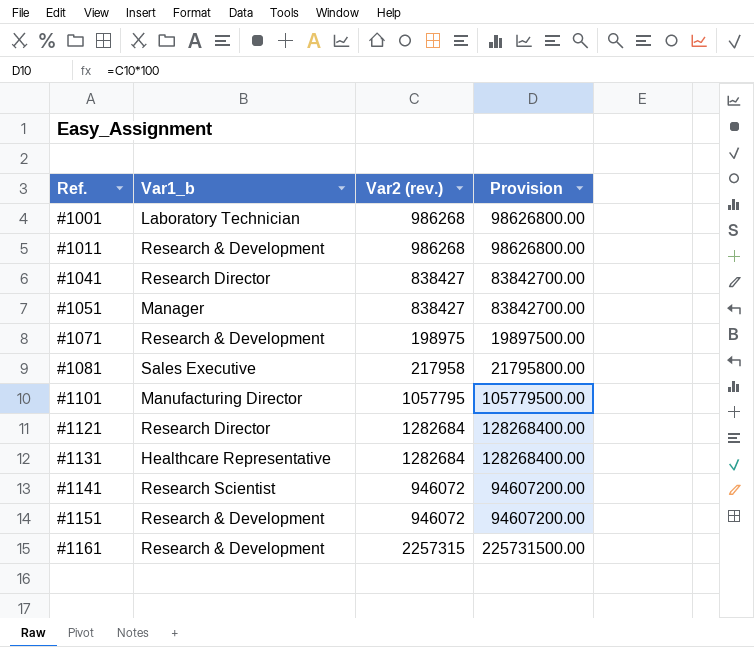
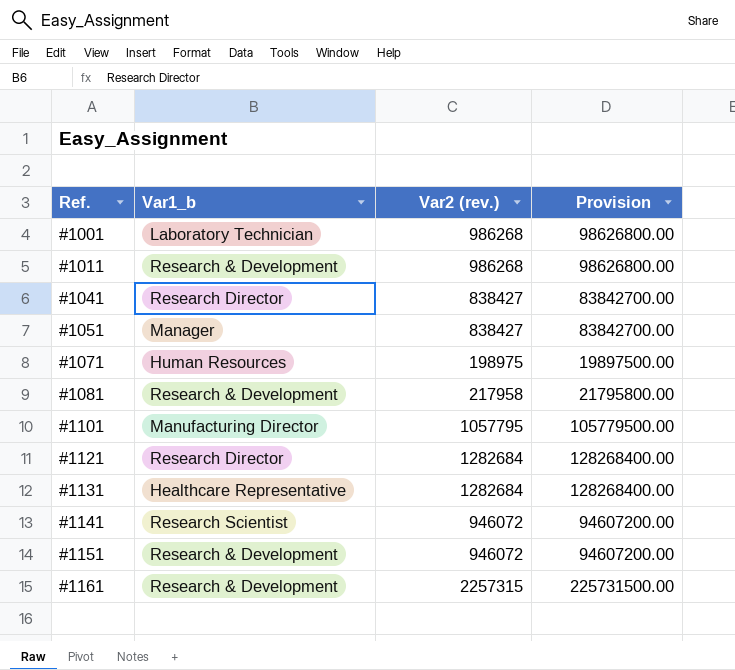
#1071 | Var1_b: Research & Development -> Human Resources
#1081 | Var1_b: Sales Executive -> Research & Development

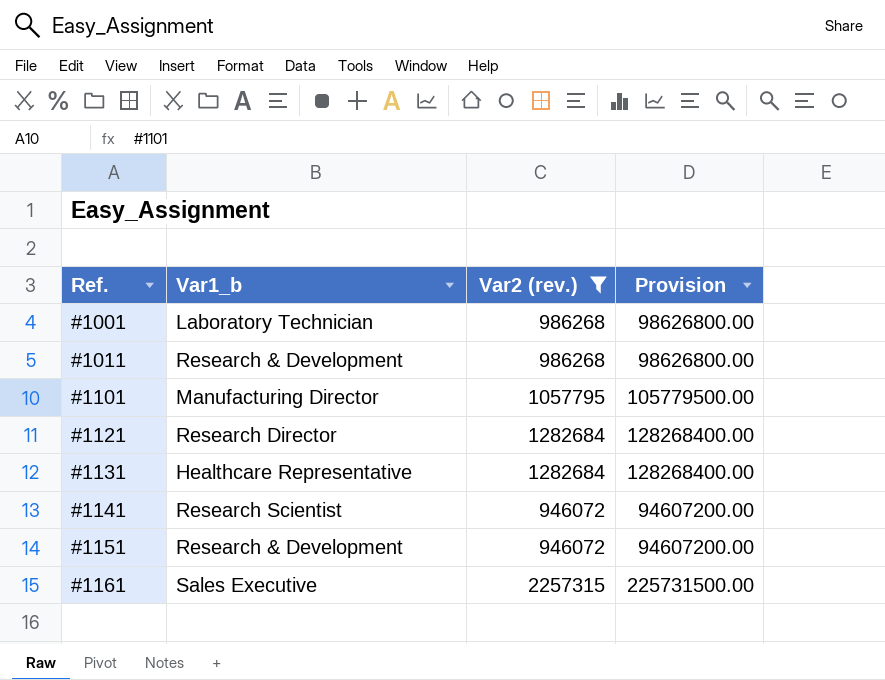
filter: none -> Var2 (rev.) >= 946072
#1161 | Var1_b: Research & Development -> Sales Executive

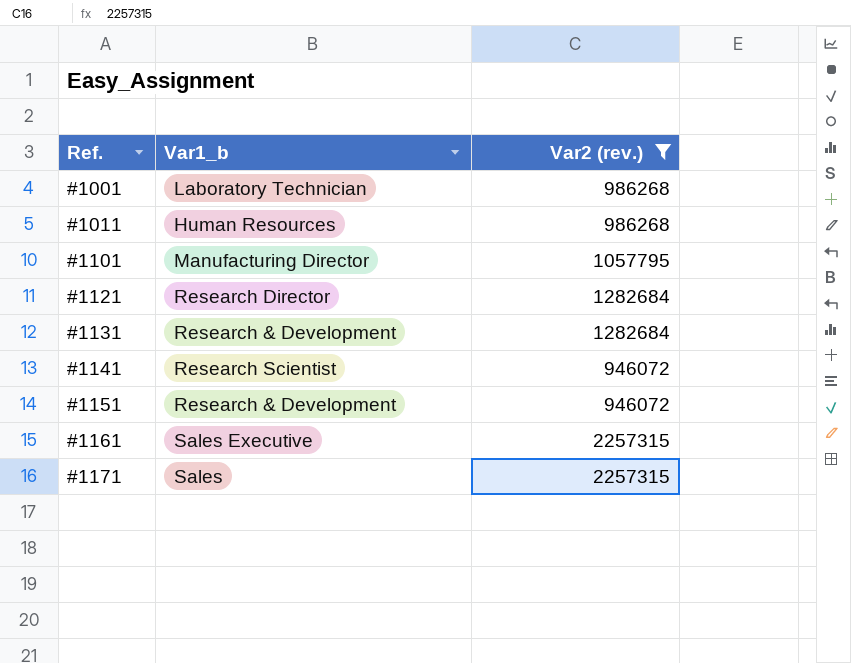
column Provision | formula: [Var2 (rev.)] * 100 -> none
#1011 | Var1_b: Research & Development -> Human Resources
#1131 | Var1_b: Healthcare Representative -> Research & Development
row #1171: none -> Sales | 2257315

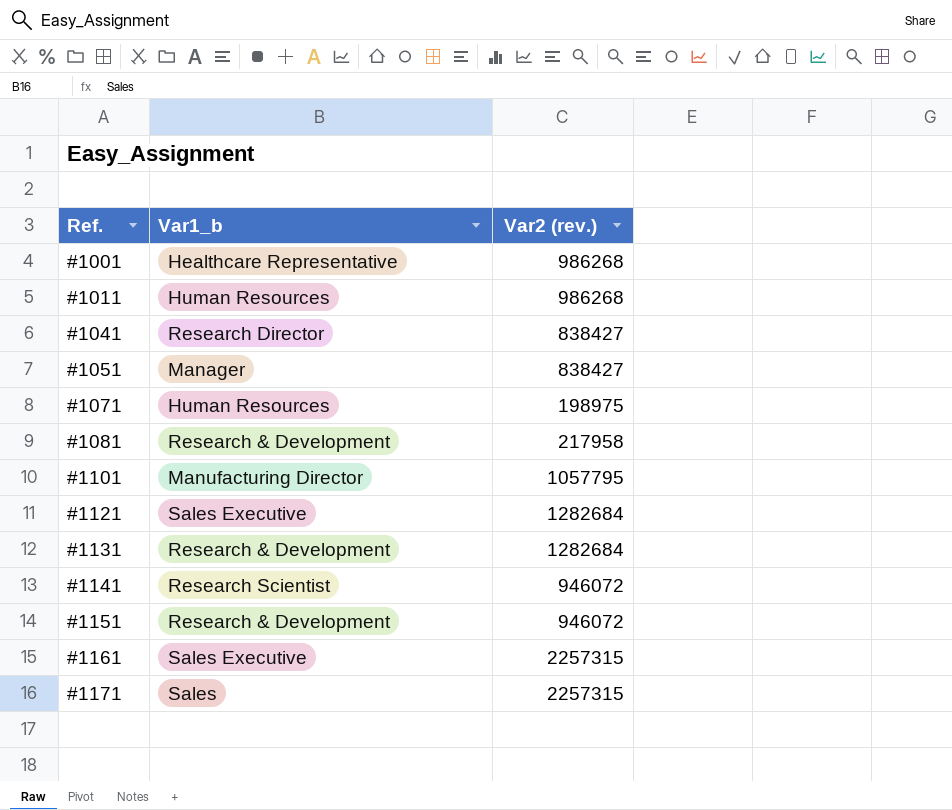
filter: Var2 (rev.) >= 946072 -> none
#1001 | Var1_b: Laboratory Technician -> Healthcare Representative
#1121 | Var1_b: Research Director -> Sales Executive

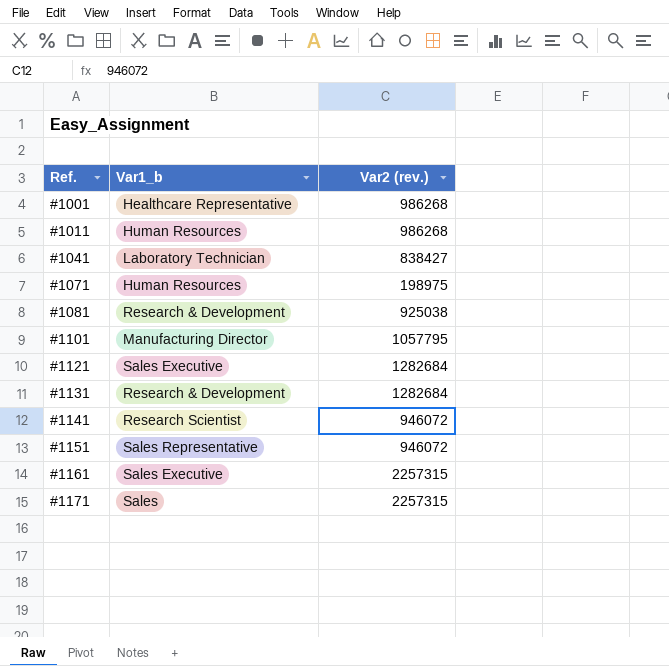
row #1051: Manager | 838427 -> none
#1041 | Var1_b: Research Director -> Laboratory Technician
#1081 | Var2 (rev.): 217958 -> 925038
#1151 | Var1_b: Research & Development -> Sales Representative

